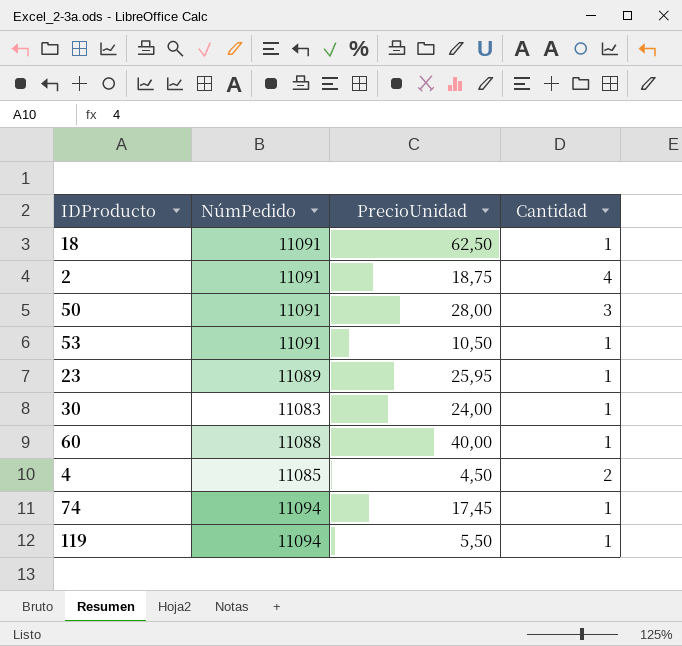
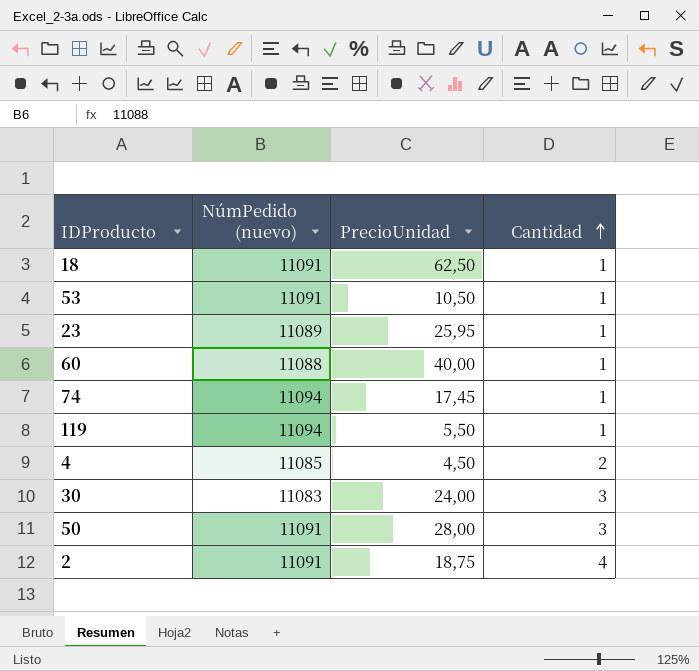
row order: none -> Cantidad ascending
column name: NúmPedido -> NúmPedido (nuevo)
30 | Cantidad: 1 -> 3

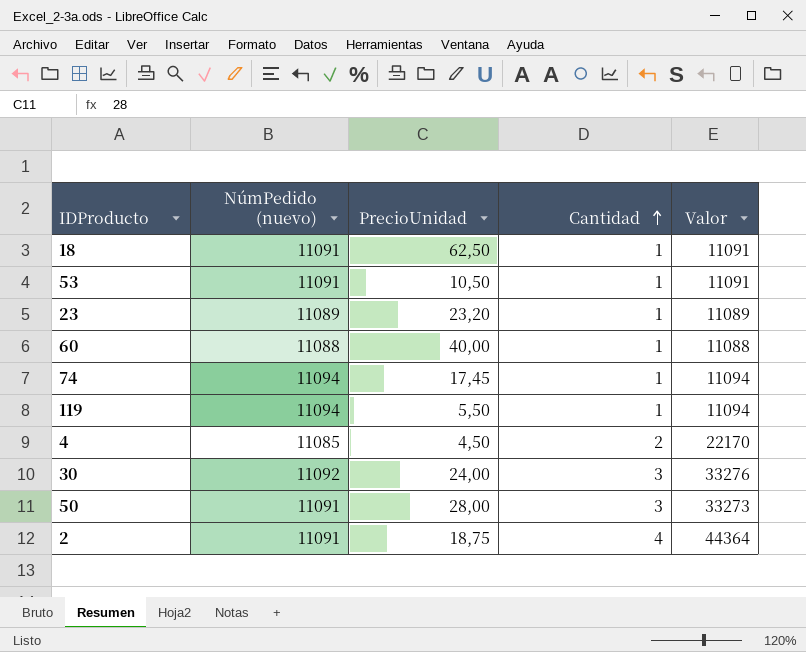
column Valor | formula: none -> [NúmPedido (nuevo)] * [Cantidad]
23 | PrecioUnidad: 25,95 -> 23,20
30 | NúmPedido (nuevo): 11083 -> 11092

